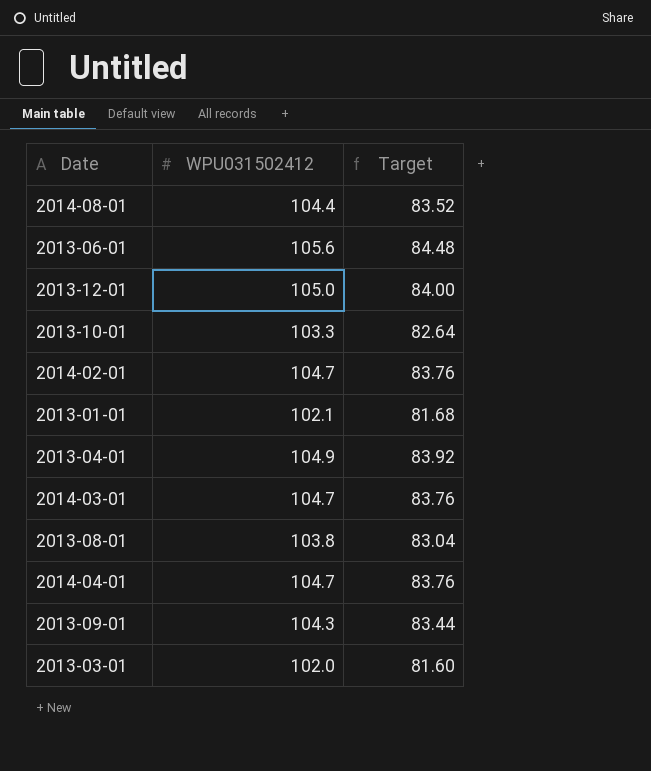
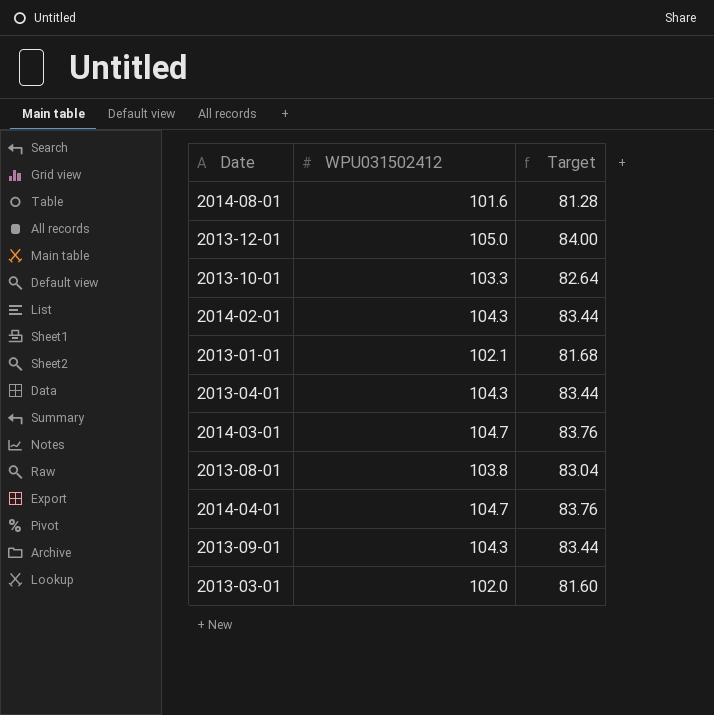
row 2013-06-01: 105.6 | 84.48 -> none
2014-08-01 | WPU031502412: 104.4 -> 101.6
2014-08-01 | Target: 83.52 -> 81.28
2014-02-01 | WPU031502412: 104.7 -> 104.3
2014-02-01 | Target: 83.76 -> 83.44
2013-04-01 | WPU031502412: 104.9 -> 104.3
2013-04-01 | Target: 83.92 -> 83.44

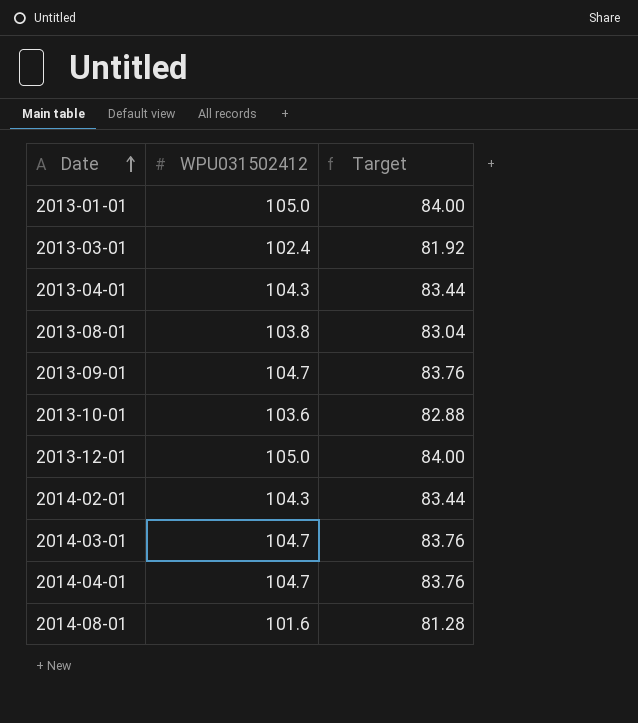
row order: none -> Date ascending
2013-01-01 | WPU031502412: 102.1 -> 105.0
2013-01-01 | Target: 81.68 -> 84.00
2013-03-01 | WPU031502412: 102.0 -> 102.4
2013-03-01 | Target: 81.60 -> 81.92
2013-09-01 | WPU031502412: 104.3 -> 104.7
2013-09-01 | Target: 83.44 -> 83.76
2013-10-01 | WPU031502412: 103.3 -> 103.6
2013-10-01 | Target: 82.64 -> 82.88

